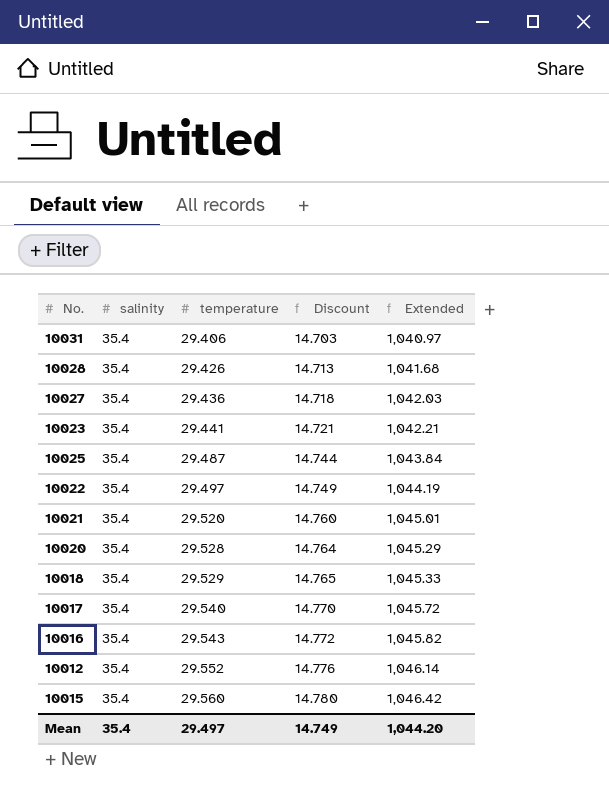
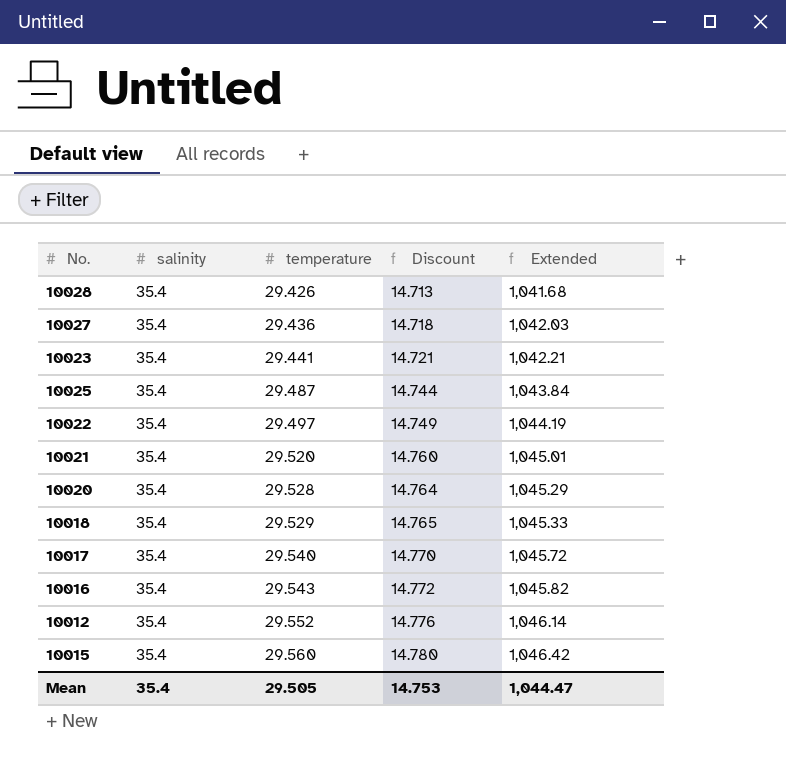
row 10031: 35.4 | 29.406 | 14.703 | 1,040.97 -> none
Mean | temperature: 29.497 -> 29.505
Mean | Discount: 14.749 -> 14.753
Mean | Extended: 1,044.20 -> 1,044.47

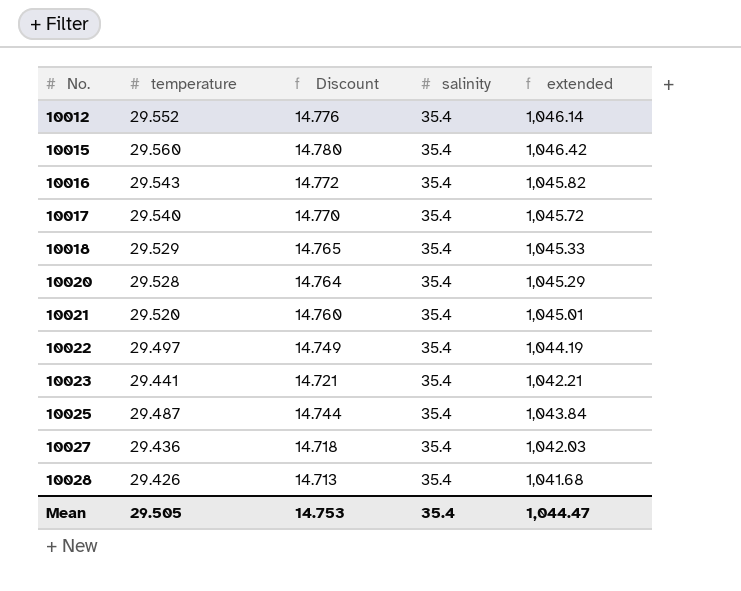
row order: temperature ascending -> No. ascending
column salinity | position: 2 -> 4
column name: Extended -> extended

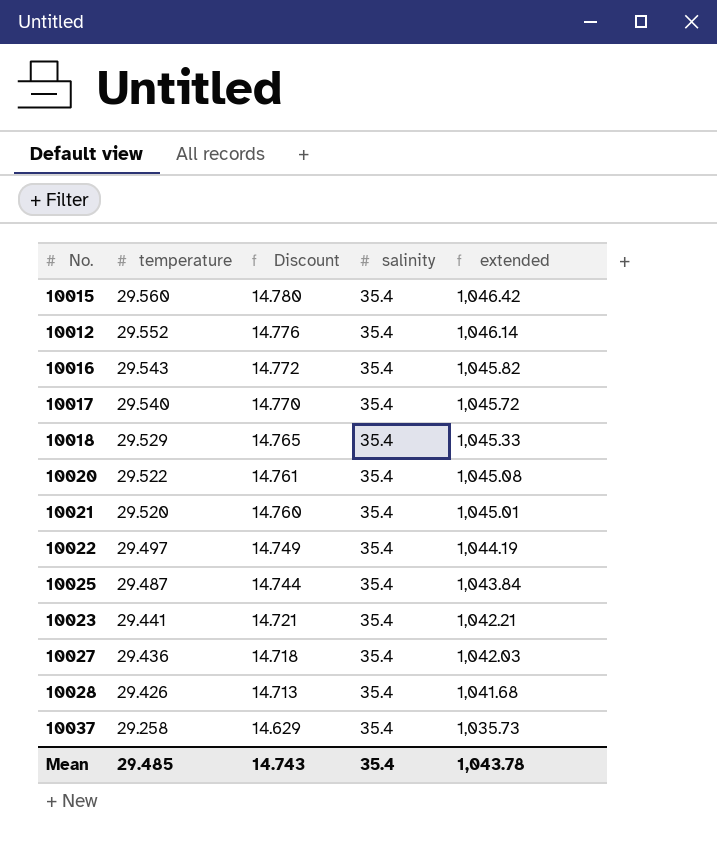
row order: No. ascending -> temperature descending
10020 | temperature: 29.528 -> 29.522
10020 | Discount: 14.764 -> 14.761
10020 | extended: 1,045.29 -> 1,045.08
row 10037: none -> 29.258 | 14.629 | 35.4 | 1,035.73
Mean | temperature: 29.505 -> 29.485
Mean | Discount: 14.753 -> 14.743
Mean | extended: 1,044.47 -> 1,043.78

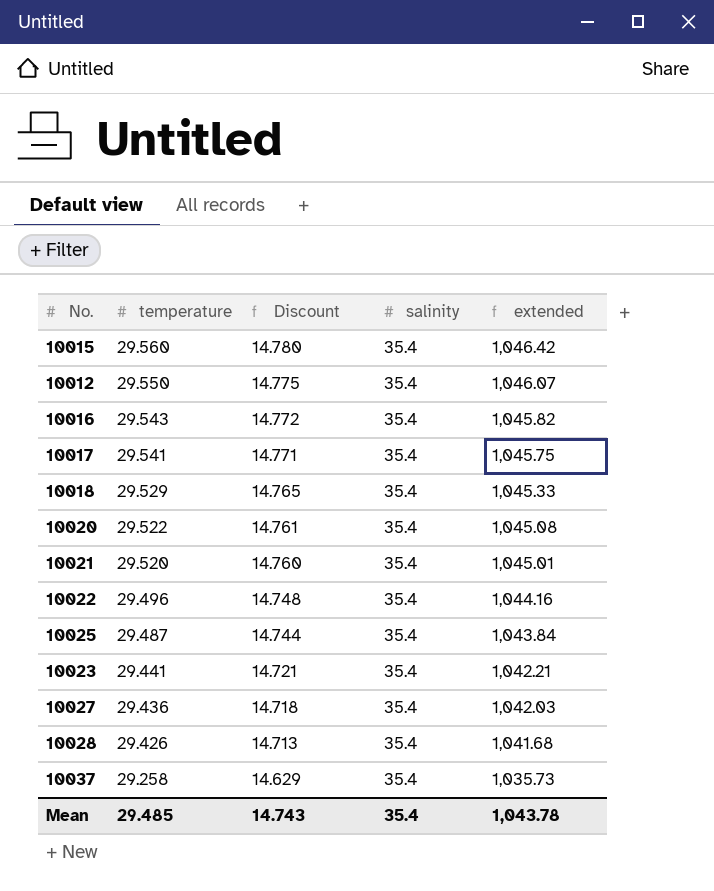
10012 | temperature: 29.552 -> 29.550
10012 | Discount: 14.776 -> 14.775
10012 | extended: 1,046.14 -> 1,046.07
10017 | temperature: 29.540 -> 29.541
10017 | Discount: 14.770 -> 14.771
10017 | extended: 1,045.72 -> 1,045.75
10022 | temperature: 29.497 -> 29.496
10022 | Discount: 14.749 -> 14.748
10022 | extended: 1,044.19 -> 1,044.16

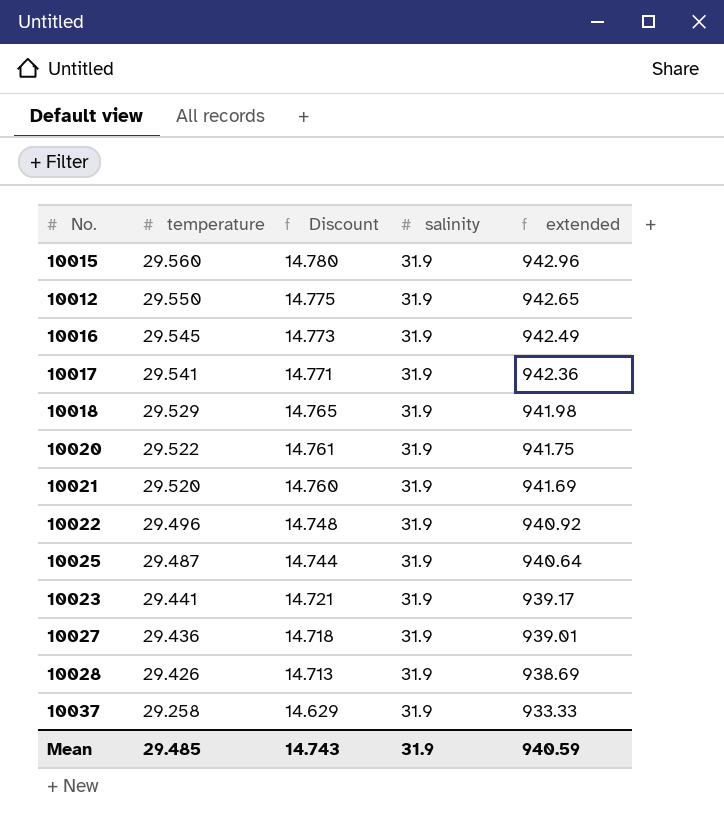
10015 | salinity: 35.4 -> 31.9
10015 | extended: 1,046.42 -> 942.96
10012 | salinity: 35.4 -> 31.9
10012 | extended: 1,046.07 -> 942.65
10016 | temperature: 29.543 -> 29.545
10016 | Discount: 14.772 -> 14.773
10016 | salinity: 35.4 -> 31.9
10016 | extended: 1,045.82 -> 942.49
10017 | salinity: 35.4 -> 31.9
10017 | extended: 1,045.75 -> 942.36
10018 | salinity: 35.4 -> 31.9
10018 | extended: 1,045.33 -> 941.98
10020 | salinity: 35.4 -> 31.9
10020 | extended: 1,045.08 -> 941.75
10021 | salinity: 35.4 -> 31.9
10021 | extended: 1,045.01 -> 941.69
10022 | salinity: 35.4 -> 31.9
10022 | extended: 1,044.16 -> 940.92
10025 | salinity: 35.4 -> 31.9
10025 | extended: 1,043.84 -> 940.64
10023 | salinity: 35.4 -> 31.9
10023 | extended: 1,042.21 -> 939.17
10027 | salinity: 35.4 -> 31.9
10027 | extended: 1,042.03 -> 939.01
10028 | salinity: 35.4 -> 31.9
10028 | extended: 1,041.68 -> 938.69
10037 | salinity: 35.4 -> 31.9
10037 | extended: 1,035.73 -> 933.33
Mean | salinity: 35.4 -> 31.9
Mean | extended: 1,043.78 -> 940.59

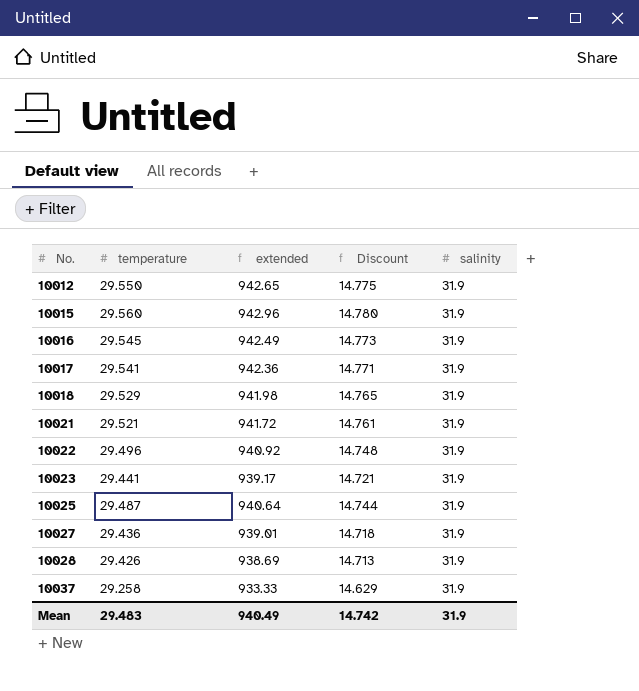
row order: temperature descending -> No. ascending
column extended | position: 5 -> 3
row 10020: 29.522 | 14.761 | 31.9 | 941.75 -> none
10021 | temperature: 29.520 -> 29.521
10021 | extended: 941.69 -> 941.72
10021 | Discount: 14.760 -> 14.761
Mean | temperature: 29.485 -> 29.483
Mean | extended: 940.59 -> 940.49
Mean | Discount: 14.743 -> 14.742

